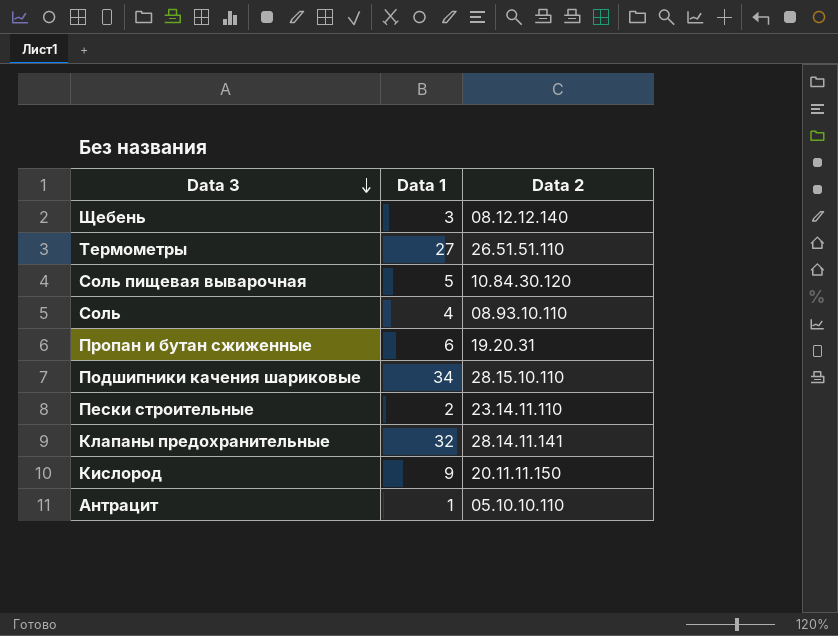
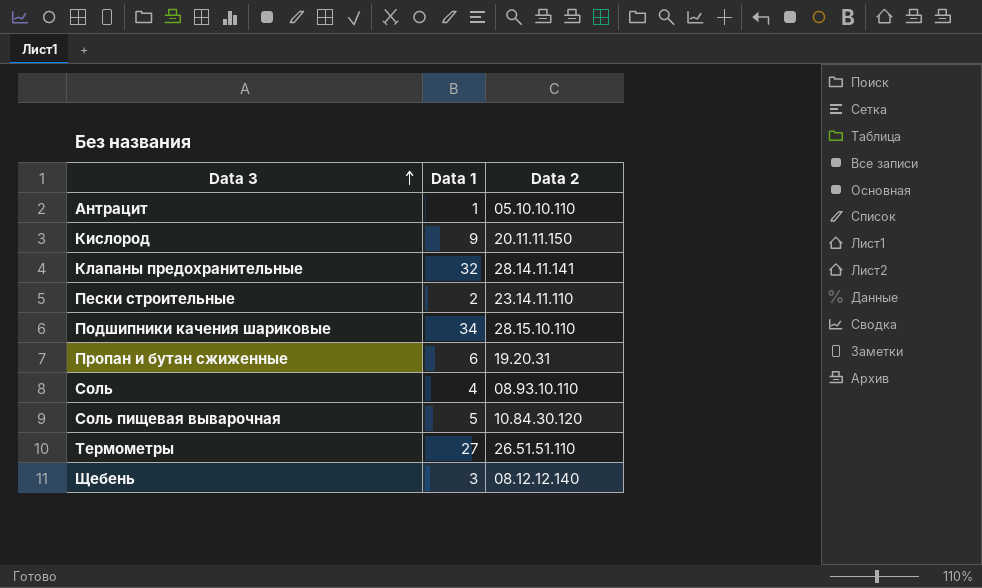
row order: Data 3 descending -> Data 3 ascending

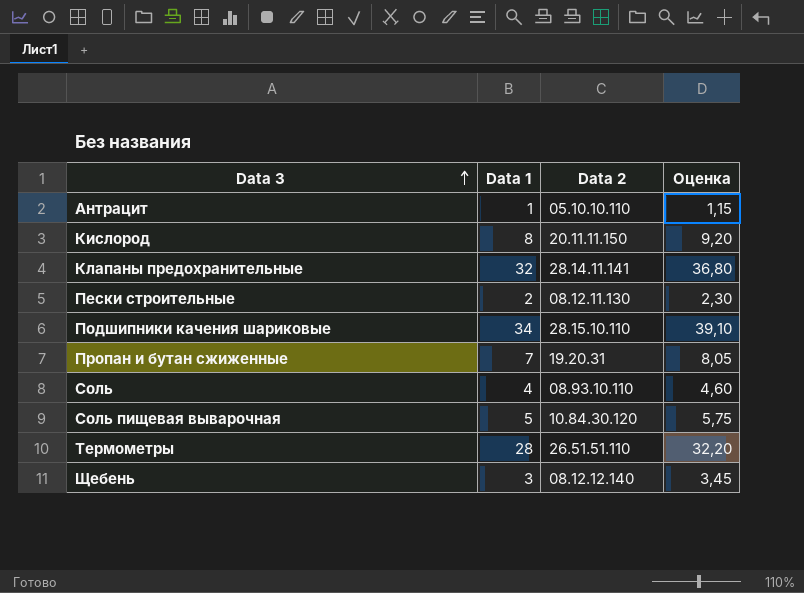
column Оценка | formula: none -> [Data 1] * 1,15
Кислород | Data 1: 9 -> 8
Пески строительные | Data 2: 23.14.11.110 -> 08.12.11.130
Пропан и бутан сжиженные | Data 1: 6 -> 7
Термометры | Data 1: 27 -> 28

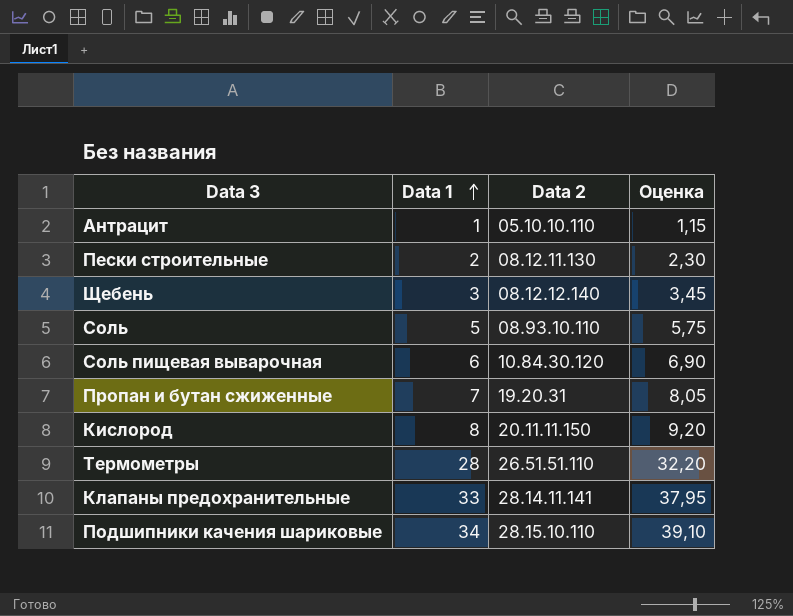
row order: Data 3 ascending -> Data 1 ascending
Соль | Data 1: 4 -> 5
Соль | Оценка: 4,60 -> 5,75
Соль пищевая выварочная | Data 1: 5 -> 6
Соль пищевая выварочная | Оценка: 5,75 -> 6,90
Клапаны предохранительные | Data 1: 32 -> 33
Клапаны предохранительные | Оценка: 36,80 -> 37,95

